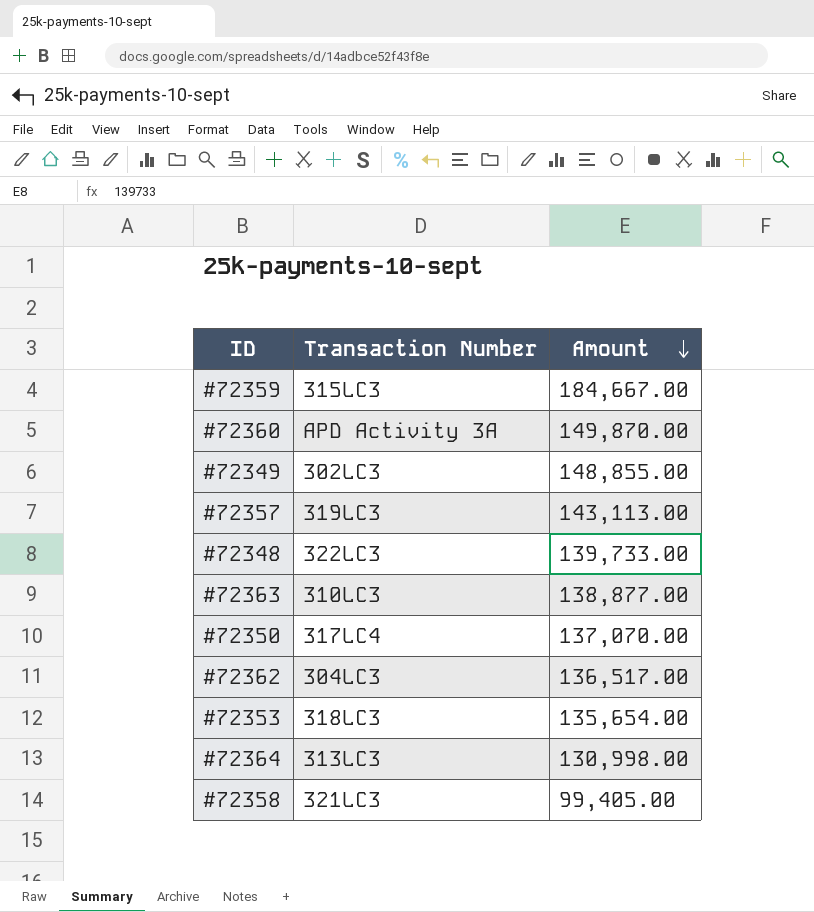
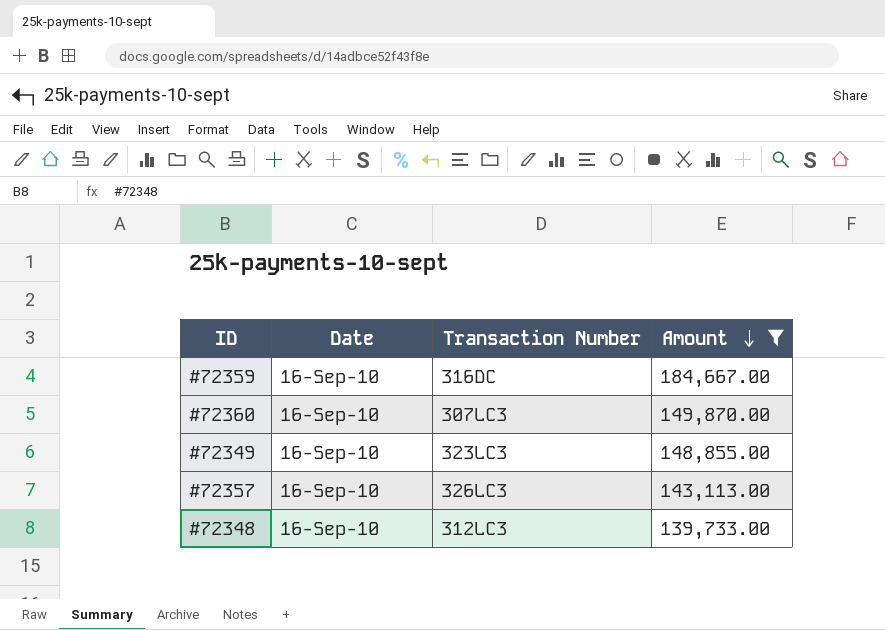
filter: none -> Amount >= 139,733.00
column Date | position: none -> 2
#72359 | Transaction Number: 315LC3 -> 316DC
#72360 | Transaction Number: APD Activity 3A -> 307LC3
#72349 | Transaction Number: 302LC3 -> 323LC3
#72357 | Transaction Number: 319LC3 -> 326LC3
#72348 | Transaction Number: 322LC3 -> 312LC3

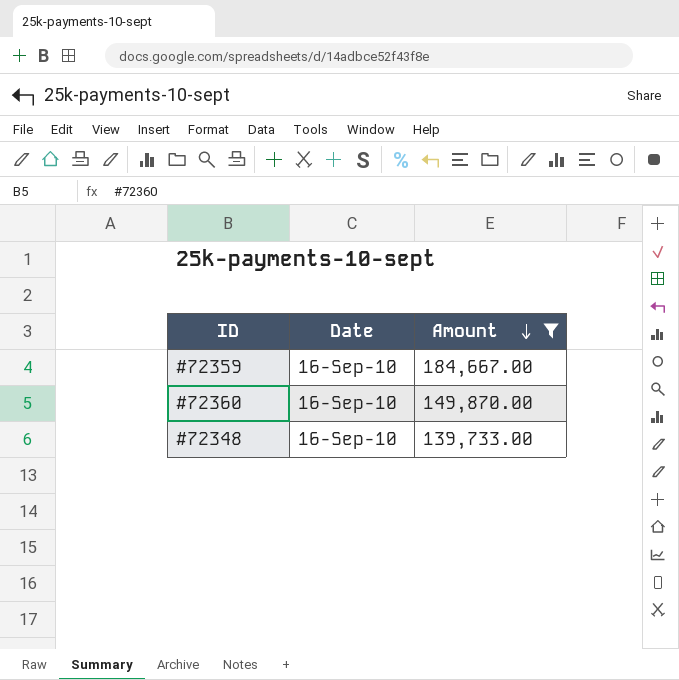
column Transaction Number | position: 3 -> none
row #72349: 16-Sep-10 | 323LC3 | 148,855.00 -> none
row #72357: 16-Sep-10 | 326LC3 | 143,113.00 -> none

